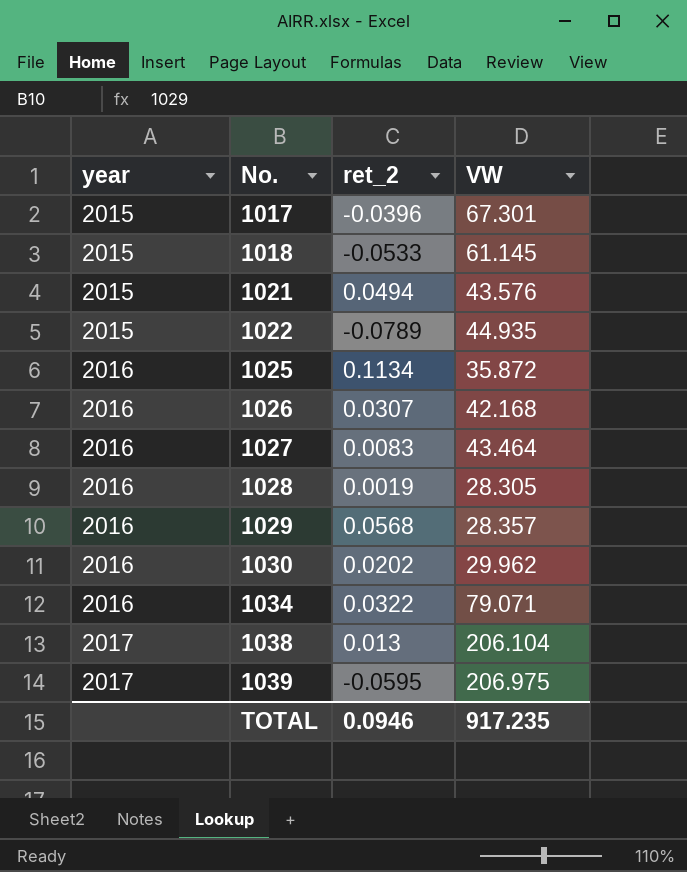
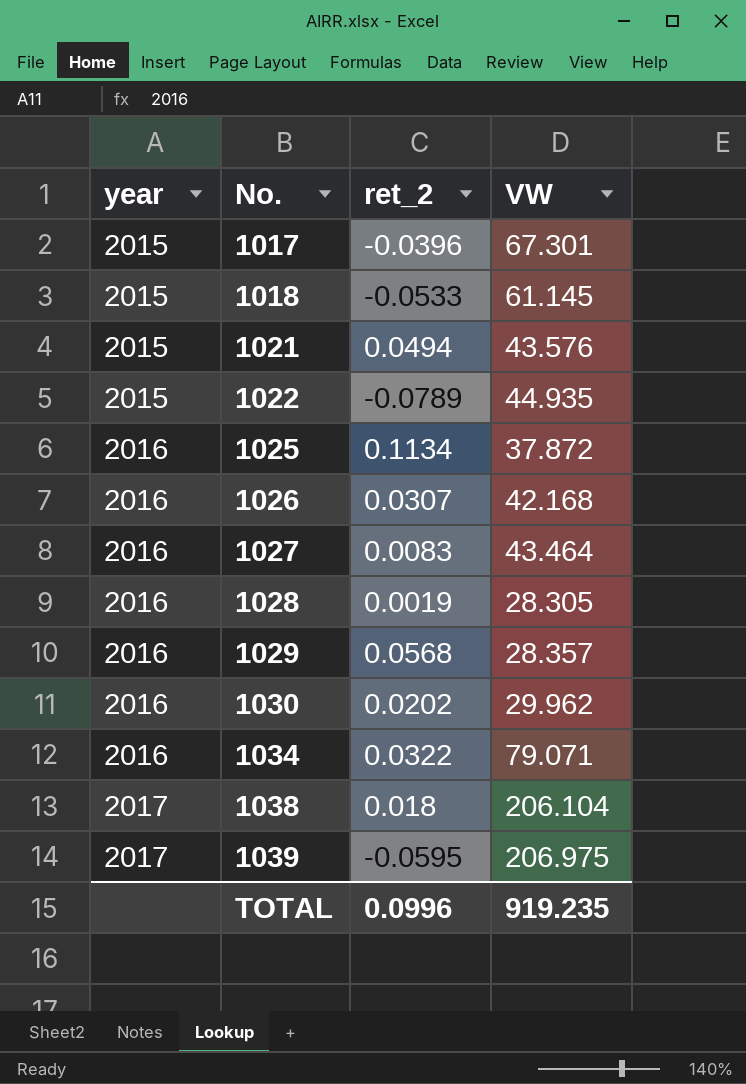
1025 | VW: 35.872 -> 37.872
1038 | ret_2: 0.013 -> 0.018
TOTAL | ret_2: 0.0946 -> 0.0996
TOTAL | VW: 917.235 -> 919.235

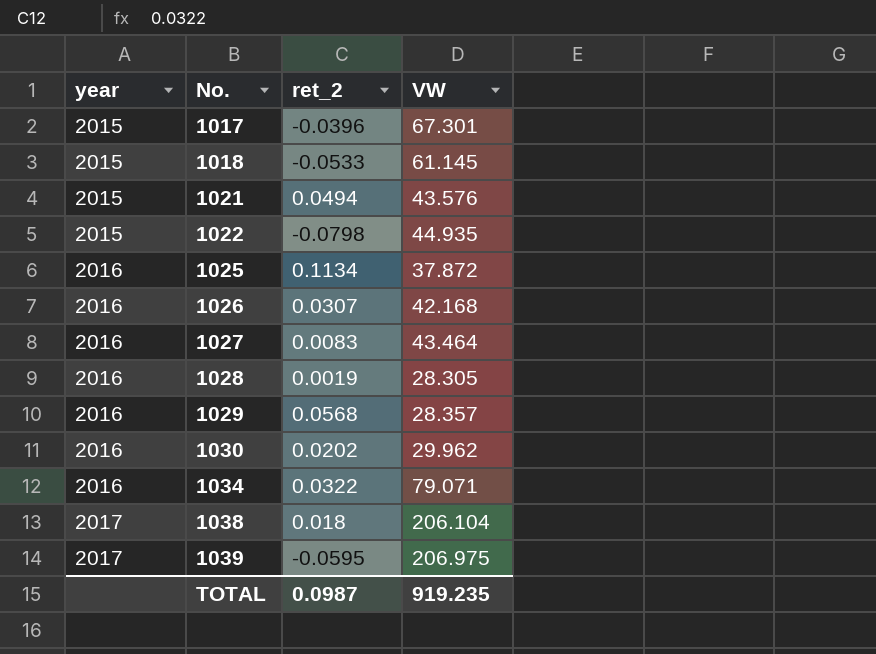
1022 | ret_2: -0.0789 -> -0.0798
TOTAL | ret_2: 0.0996 -> 0.0987

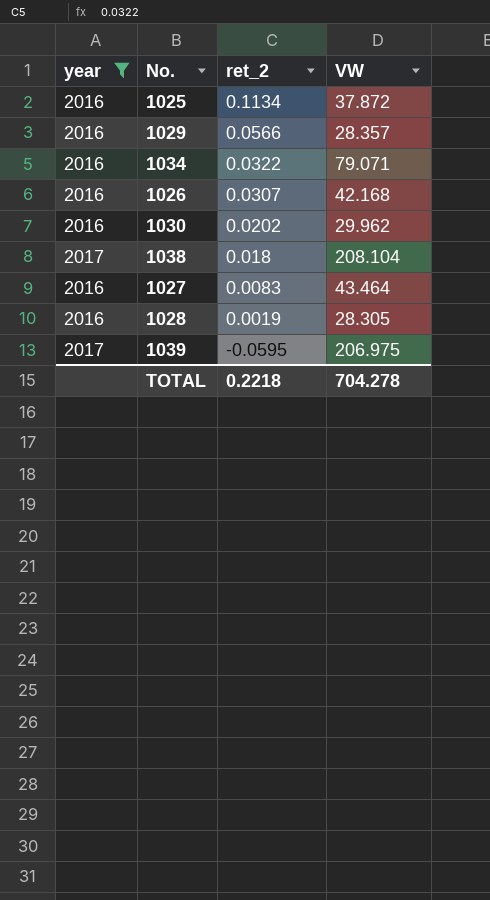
filter: none -> year != 2015
row order: year ascending -> ret_2 descending
1029 | ret_2: 0.0568 -> 0.0566
1038 | VW: 206.104 -> 208.104
TOTAL | ret_2: 0.0987 -> 0.2218
TOTAL | VW: 919.235 -> 704.278

